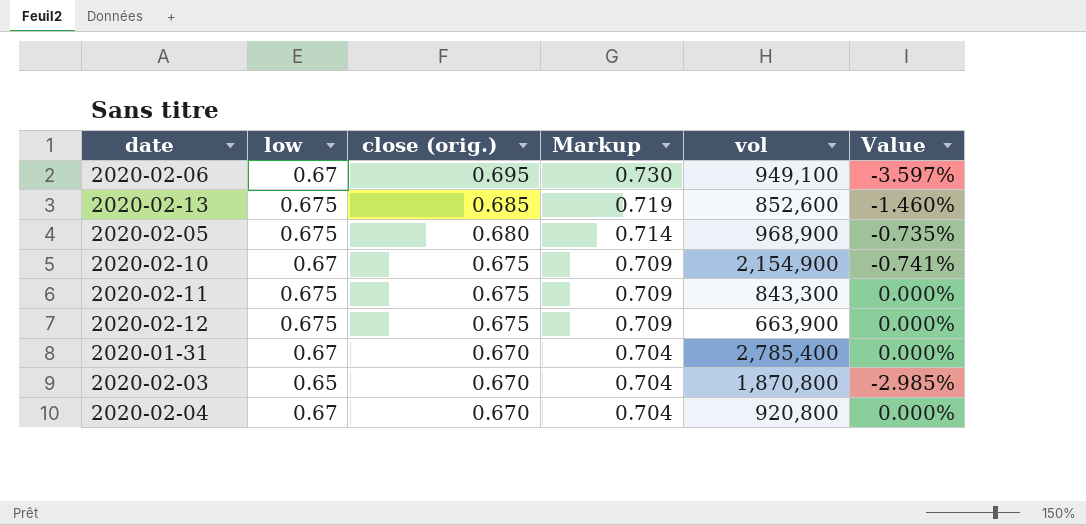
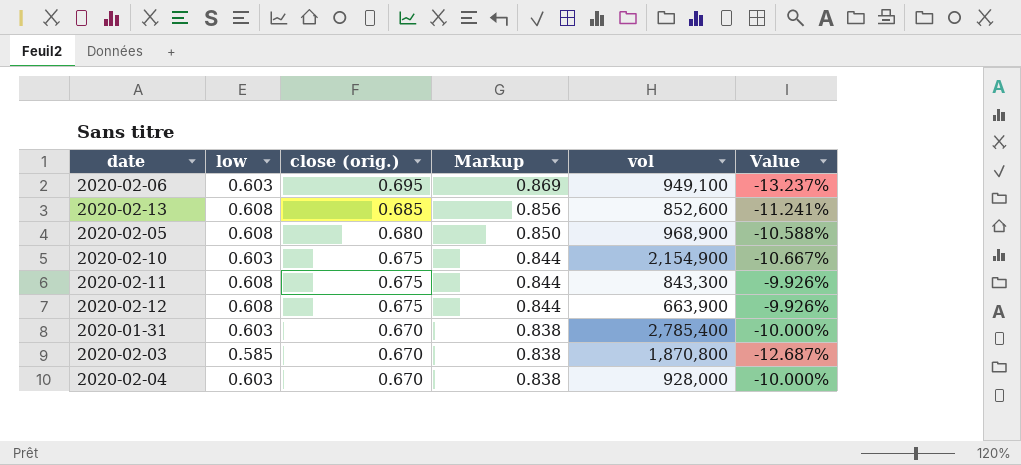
column Markup | formula: [close (orig.)] * 1.05 -> [close (orig.)] * 1.25
2020-02-06 | low: 0.67 -> 0.603
2020-02-06 | Value: -3.597% -> -13.237%
2020-02-13 | low: 0.675 -> 0.608
2020-02-13 | Value: -1.460% -> -11.241%
2020-02-05 | low: 0.675 -> 0.608
2020-02-05 | Value: -0.735% -> -10.588%
2020-02-10 | low: 0.67 -> 0.603
2020-02-10 | Value: -0.741% -> -10.667%
2020-02-11 | low: 0.675 -> 0.608
2020-02-11 | Value: 0.000% -> -9.926%
2020-02-12 | low: 0.675 -> 0.608
2020-02-12 | Value: 0.000% -> -9.926%
2020-01-31 | low: 0.67 -> 0.603
2020-01-31 | Value: 0.000% -> -10.000%
2020-02-03 | low: 0.65 -> 0.585
2020-02-03 | Value: -2.985% -> -12.687%
2020-02-04 | low: 0.67 -> 0.603
2020-02-04 | vol: 920,800 -> 928,000
2020-02-04 | Value: 0.000% -> -10.000%

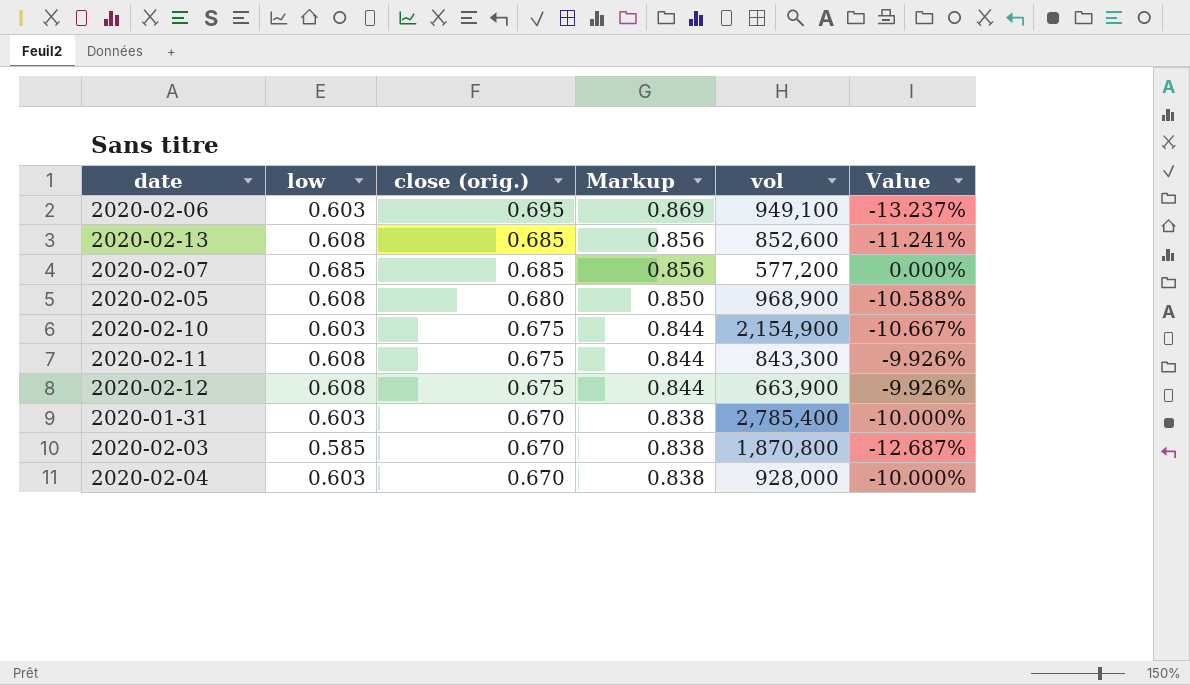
row 2020-02-07: none -> 0.685 | 0.685 | 0.856 | 577,200 | 0.000%

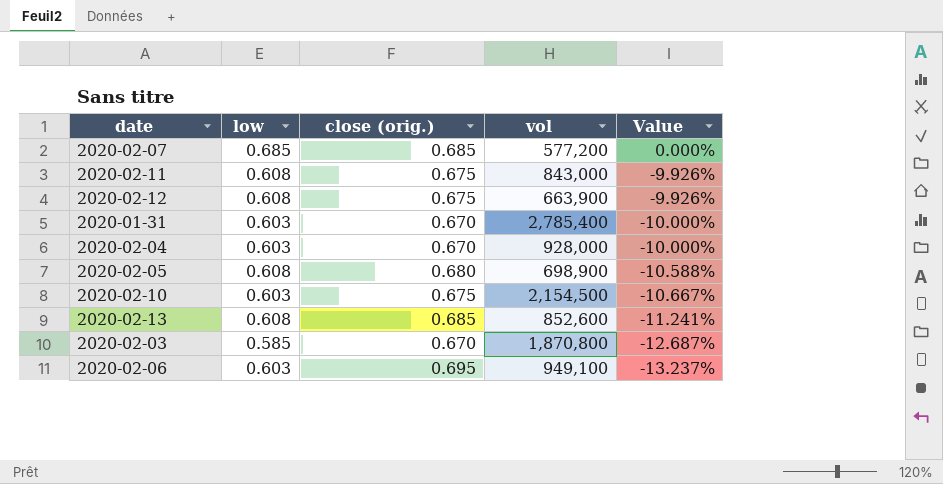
row order: close (orig.) descending -> Value descending
column Markup | formula: [close (orig.)] * 1.25 -> none
2020-02-11 | vol: 843,300 -> 843,000
2020-02-05 | vol: 968,900 -> 698,900
2020-02-10 | vol: 2,154,900 -> 2,154,500

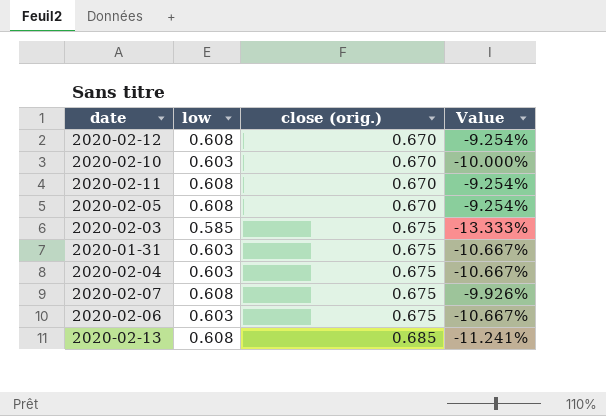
row order: Value descending -> close (orig.) ascending
column vol | position: 4 -> none
2020-02-12 | close (orig.): 0.675 -> 0.670
2020-02-12 | Value: -9.926% -> -9.254%
2020-02-10 | close (orig.): 0.675 -> 0.670
2020-02-10 | Value: -10.667% -> -10.000%
2020-02-11 | close (orig.): 0.675 -> 0.670
2020-02-11 | Value: -9.926% -> -9.254%
2020-02-05 | close (orig.): 0.680 -> 0.670
2020-02-05 | Value: -10.588% -> -9.254%
2020-02-03 | close (orig.): 0.670 -> 0.675
2020-02-03 | Value: -12.687% -> -13.333%
2020-01-31 | close (orig.): 0.670 -> 0.675
2020-01-31 | Value: -10.000% -> -10.667%
2020-02-04 | close (orig.): 0.670 -> 0.675
2020-02-04 | Value: -10.000% -> -10.667%
2020-02-07 | low: 0.685 -> 0.608
2020-02-07 | close (orig.): 0.685 -> 0.675
2020-02-07 | Value: 0.000% -> -9.926%
2020-02-06 | close (orig.): 0.695 -> 0.675
2020-02-06 | Value: -13.237% -> -10.667%

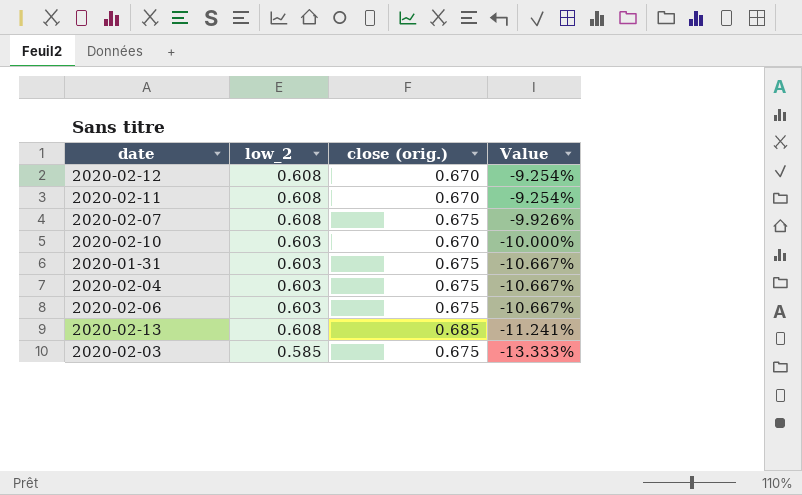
row order: close (orig.) ascending -> Value descending
column name: low -> low_2
row 2020-02-05: 0.608 | 0.670 | -9.254% -> none

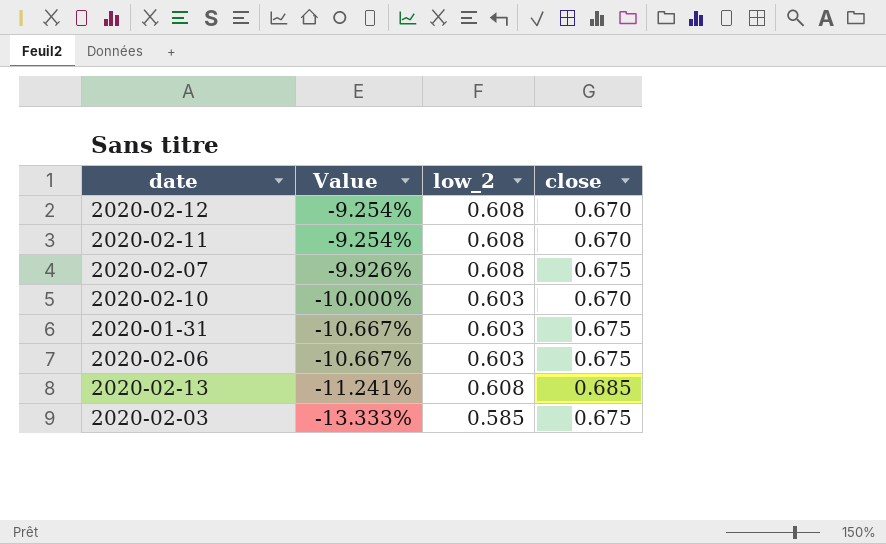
column Value | position: 4 -> 2
column name: close (orig.) -> close
row 2020-02-04: 0.603 | 0.675 | -10.667% -> none

